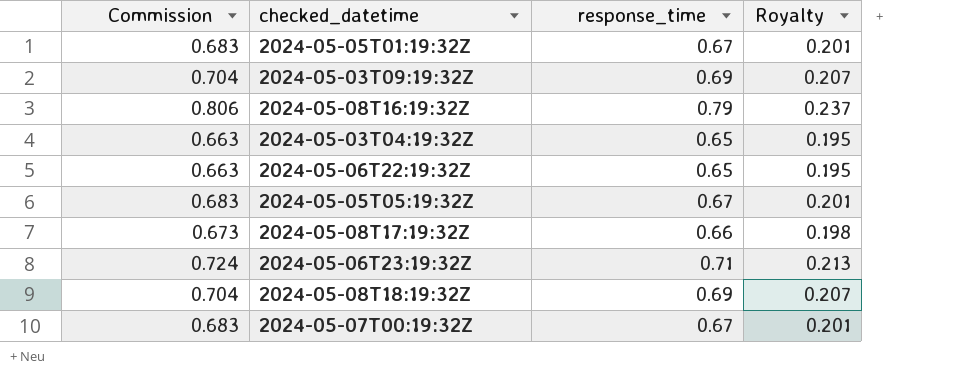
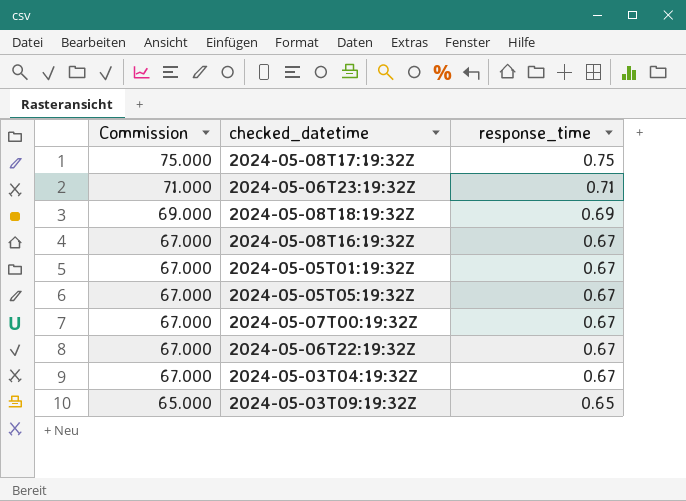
row order: none -> Commission descending
column Royalty | formula: [response_time] * 0.3 -> none
column Commission | formula: [response_time] * 1.02 -> [response_time] * 100
2024-05-08T17:19:32Z | response_time: 0.66 -> 0.75
2024-05-08T16:19:32Z | response_time: 0.79 -> 0.67
2024-05-06T22:19:32Z | response_time: 0.65 -> 0.67
2024-05-03T04:19:32Z | response_time: 0.65 -> 0.67
2024-05-03T09:19:32Z | response_time: 0.69 -> 0.65

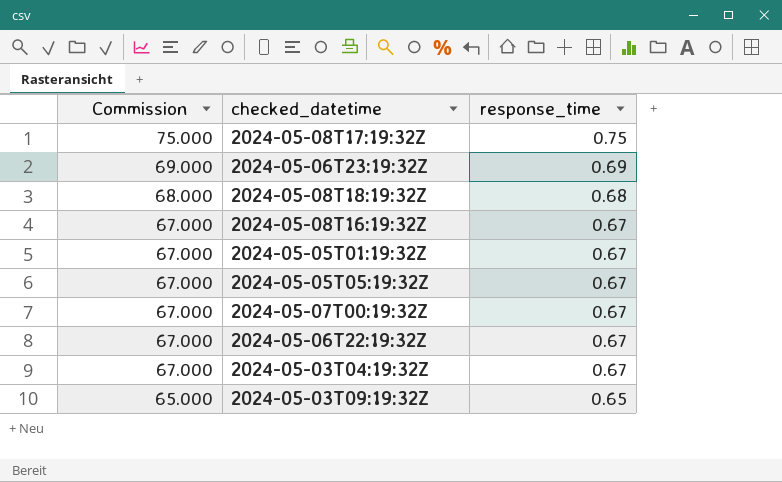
2024-05-06T23:19:32Z | Commission: 71.000 -> 69.000
2024-05-06T23:19:32Z | response_time: 0.71 -> 0.69
2024-05-08T18:19:32Z | Commission: 69.000 -> 68.000
2024-05-08T18:19:32Z | response_time: 0.69 -> 0.68

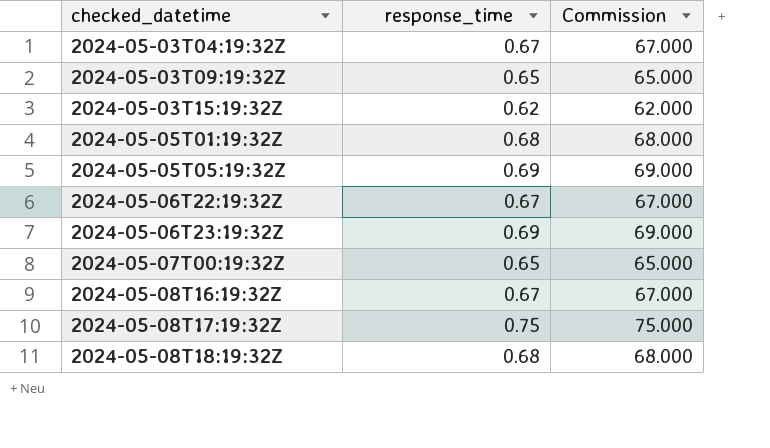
row order: Commission descending -> checked_datetime ascending
column Commission | position: 1 -> 3
row 2024-05-03T15:19:32Z: none -> 0.62 | 62.000
2024-05-05T01:19:32Z | response_time: 0.67 -> 0.68
2024-05-05T01:19:32Z | Commission: 67.000 -> 68.000
2024-05-05T05:19:32Z | response_time: 0.67 -> 0.69
2024-05-05T05:19:32Z | Commission: 67.000 -> 69.000
2024-05-07T00:19:32Z | response_time: 0.67 -> 0.65
2024-05-07T00:19:32Z | Commission: 67.000 -> 65.000

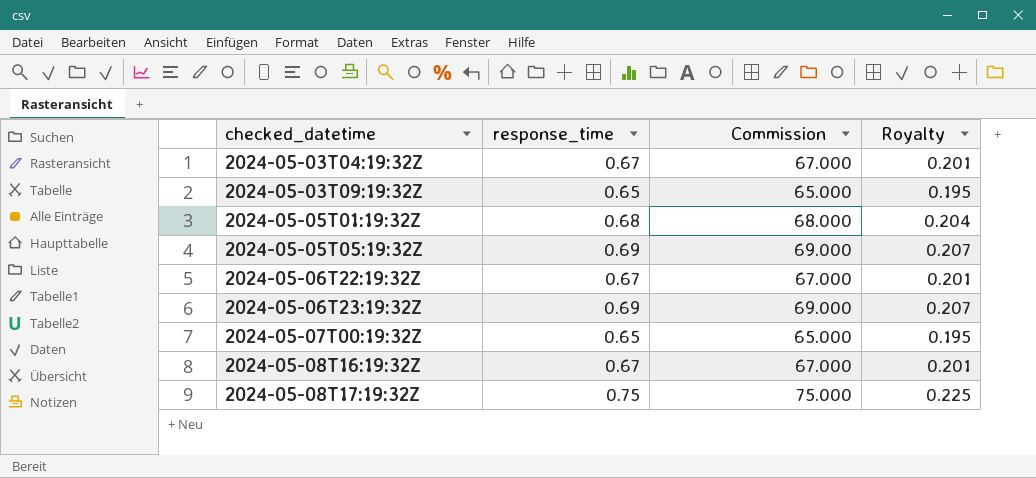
column Royalty | formula: none -> [response_time] * 0.3
row 2024-05-03T15:19:32Z: 0.62 | 62.000 -> none
row 2024-05-08T18:19:32Z: 0.68 | 68.000 -> none

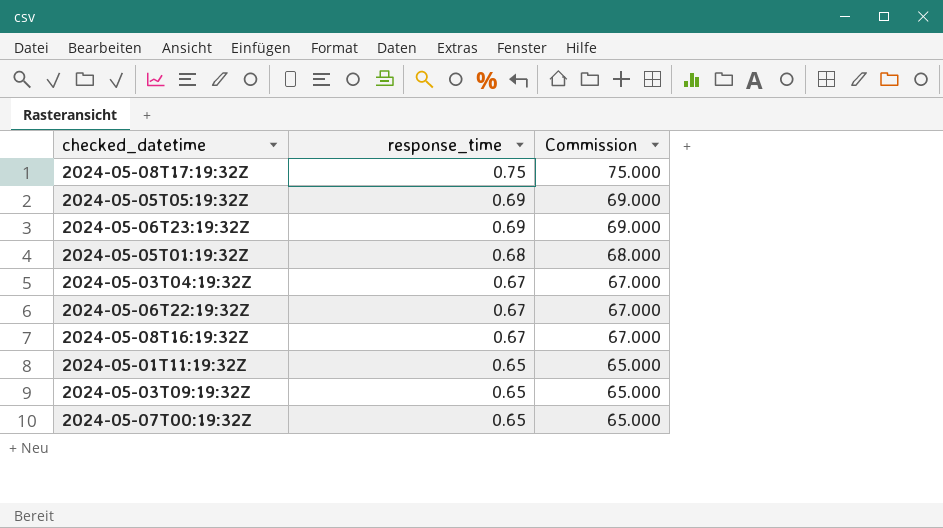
row order: checked_datetime ascending -> response_time descending
column Royalty | formula: [response_time] * 0.3 -> none
row 2024-05-01T11:19:32Z: none -> 0.65 | 65.000

